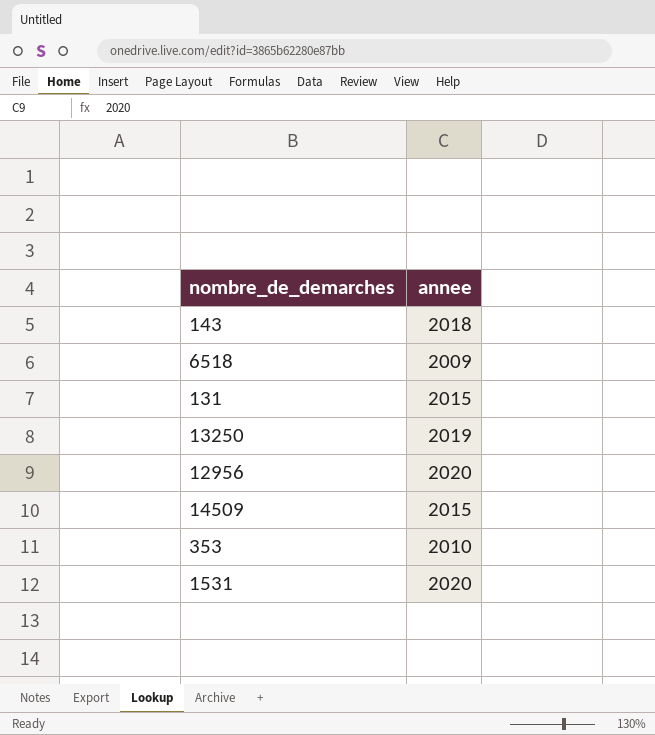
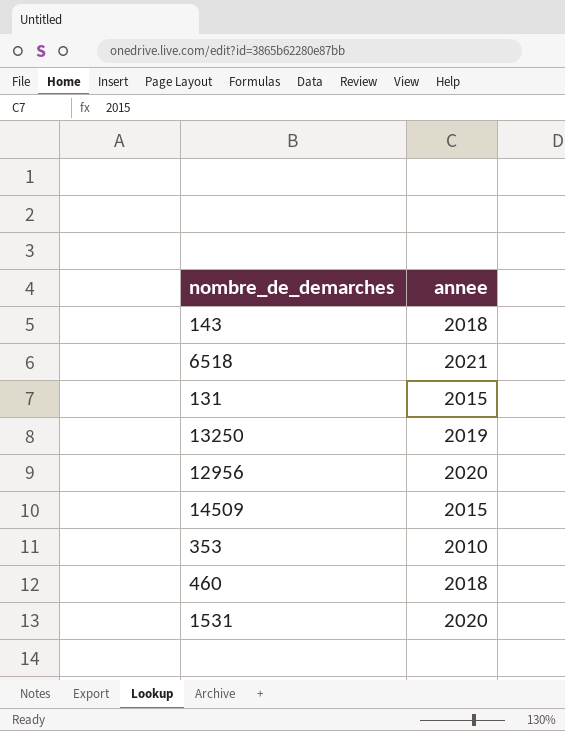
6518 | annee: 2009 -> 2021
row 460: none -> 2018

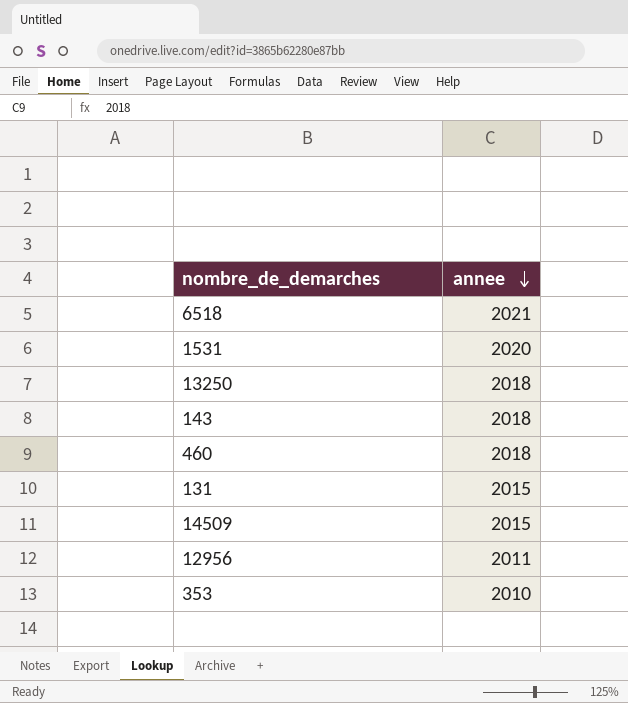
row order: none -> annee descending
13250 | annee: 2019 -> 2018
12956 | annee: 2020 -> 2011

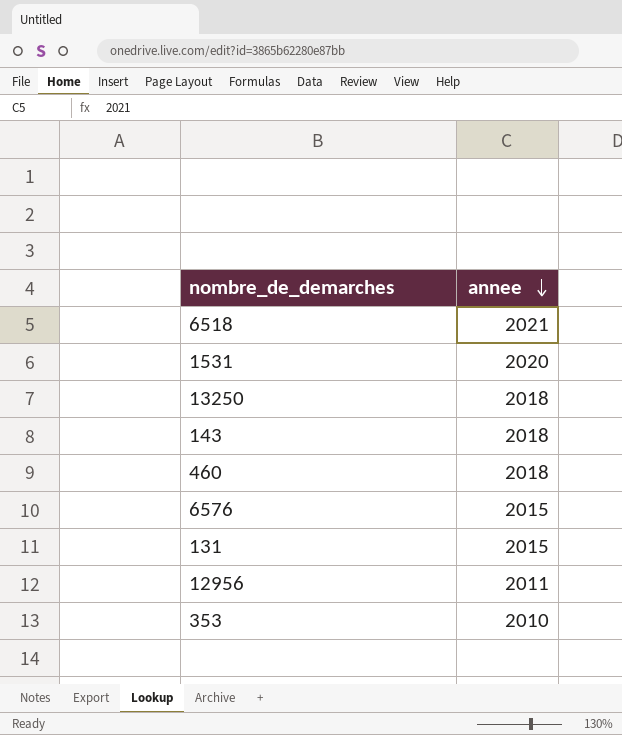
row 14509: 2015 -> none
row 6576: none -> 2015

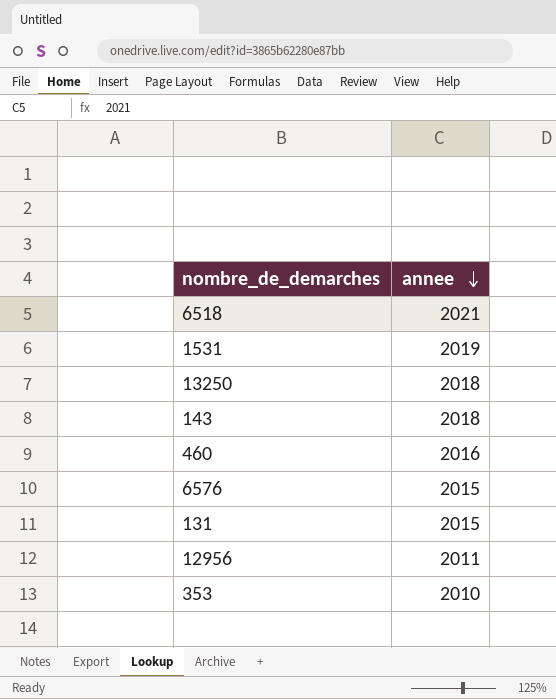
1531 | annee: 2020 -> 2019
460 | annee: 2018 -> 2016

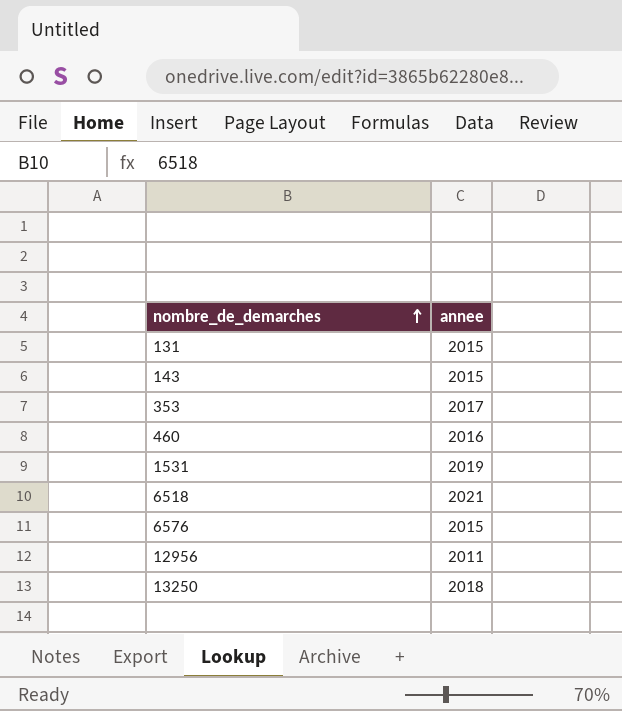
row order: annee descending -> nombre_de_demarches ascending
143 | annee: 2018 -> 2015
353 | annee: 2010 -> 2017

